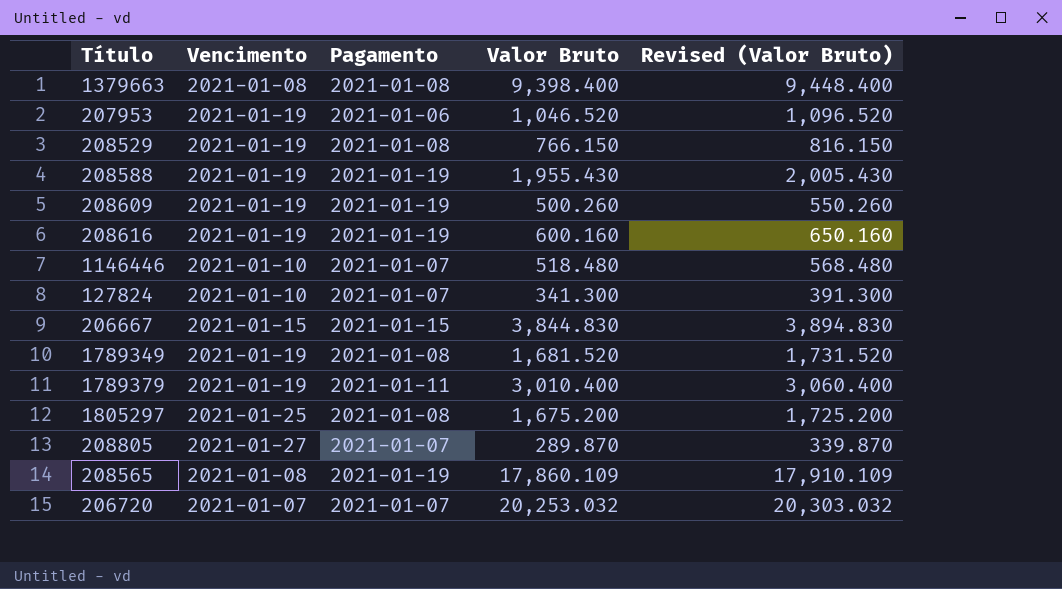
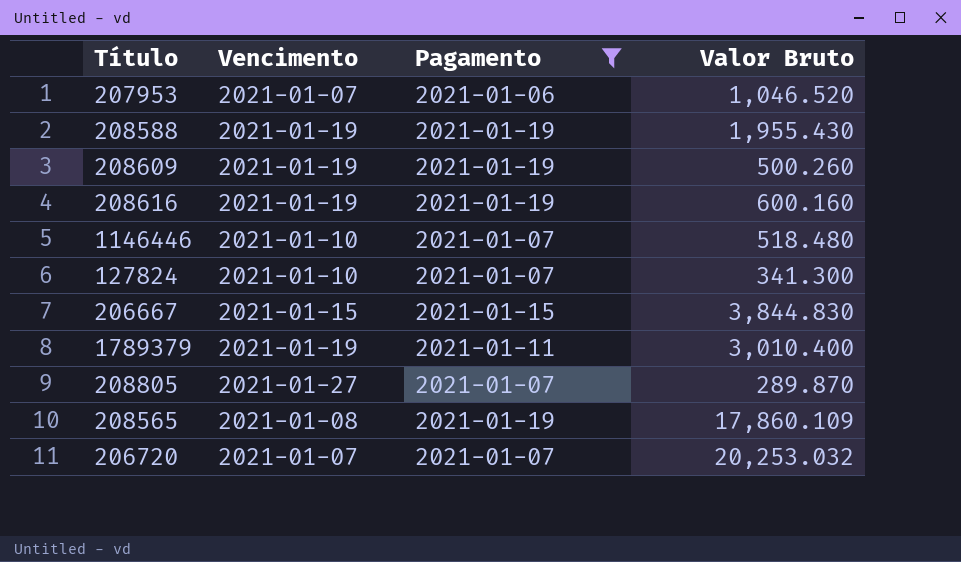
filter: none -> Pagamento != 2021-01-08
column Revised (Valor Bruto) | formula: [Valor Bruto] + 50 -> none
207953 | Vencimento: 2021-01-19 -> 2021-01-07

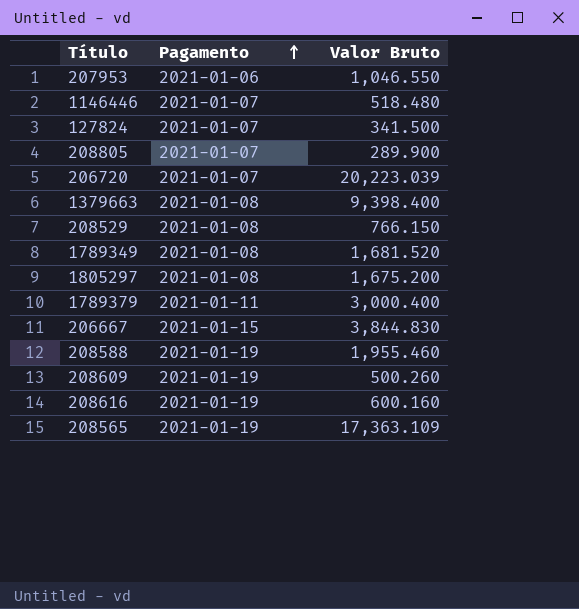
filter: Pagamento != 2021-01-08 -> none
row order: none -> Pagamento ascending
column Vencimento | position: 2 -> none
207953 | Valor Bruto: 1,046.520 -> 1,046.550
127824 | Valor Bruto: 341.300 -> 341.500
208805 | Valor Bruto: 289.870 -> 289.900
206720 | Valor Bruto: 20,253.032 -> 20,223.039
1789379 | Valor Bruto: 3,010.400 -> 3,000.400
208588 | Valor Bruto: 1,955.430 -> 1,955.460
208565 | Valor Bruto: 17,860.109 -> 17,363.109

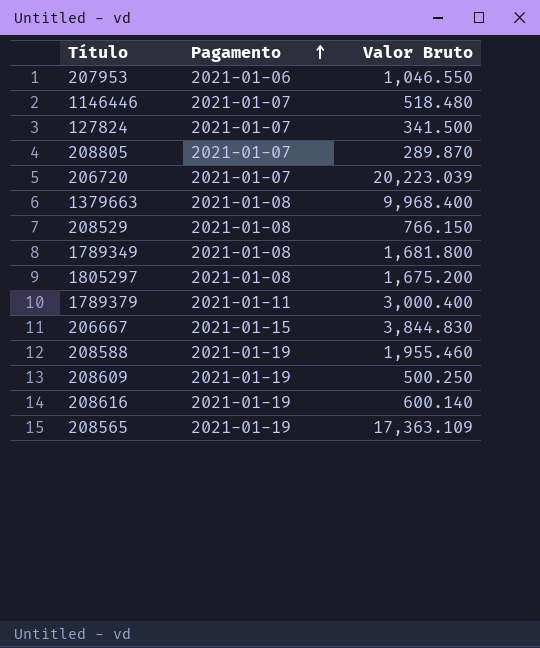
208805 | Valor Bruto: 289.900 -> 289.870
1379663 | Valor Bruto: 9,398.400 -> 9,968.400
1789349 | Valor Bruto: 1,681.520 -> 1,681.800
208609 | Valor Bruto: 500.260 -> 500.250
208616 | Valor Bruto: 600.160 -> 600.140

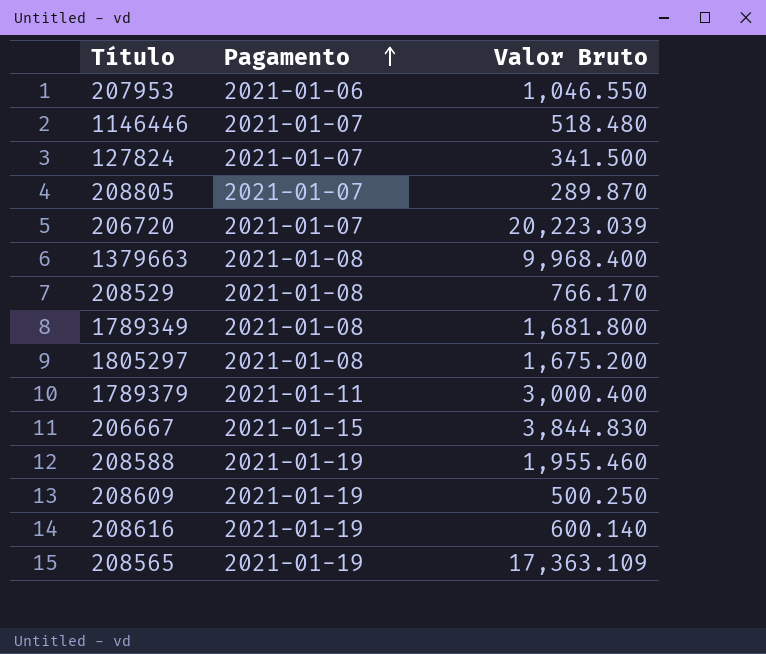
208529 | Valor Bruto: 766.150 -> 766.170

